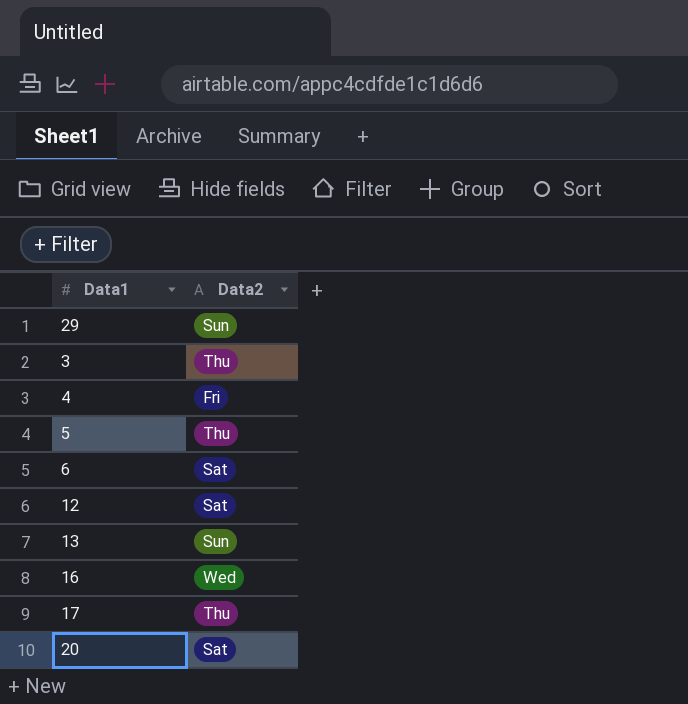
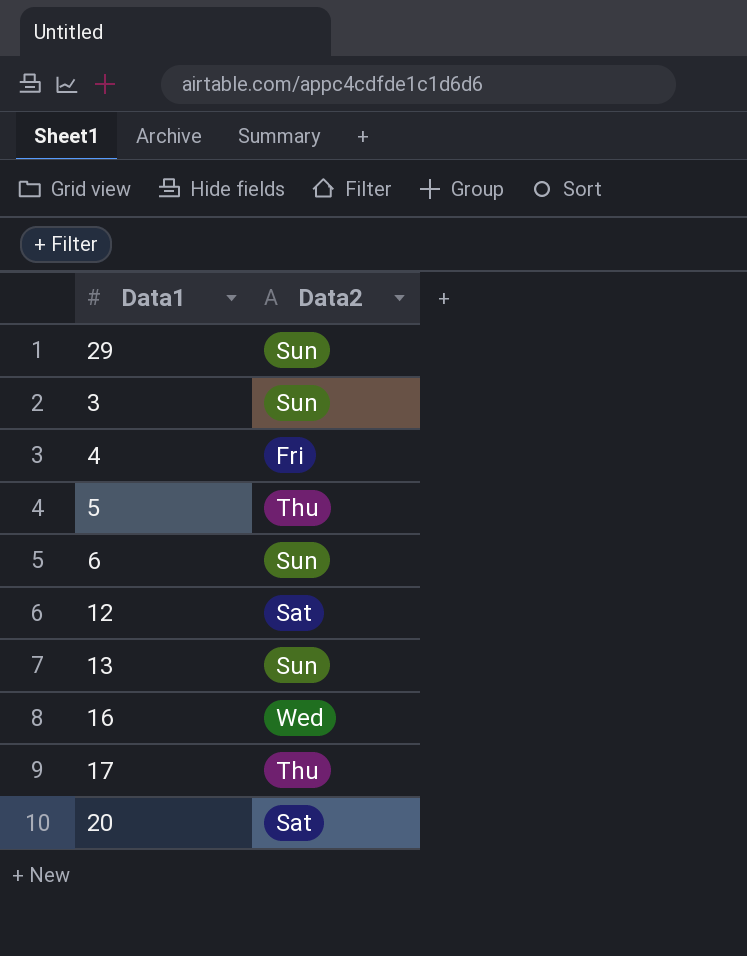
3 | Data2: Thu -> Sun
6 | Data2: Sat -> Sun

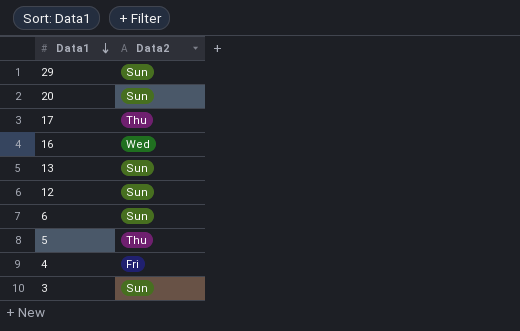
row order: none -> Data1 descending
20 | Data2: Sat -> Sun
12 | Data2: Sat -> Sun

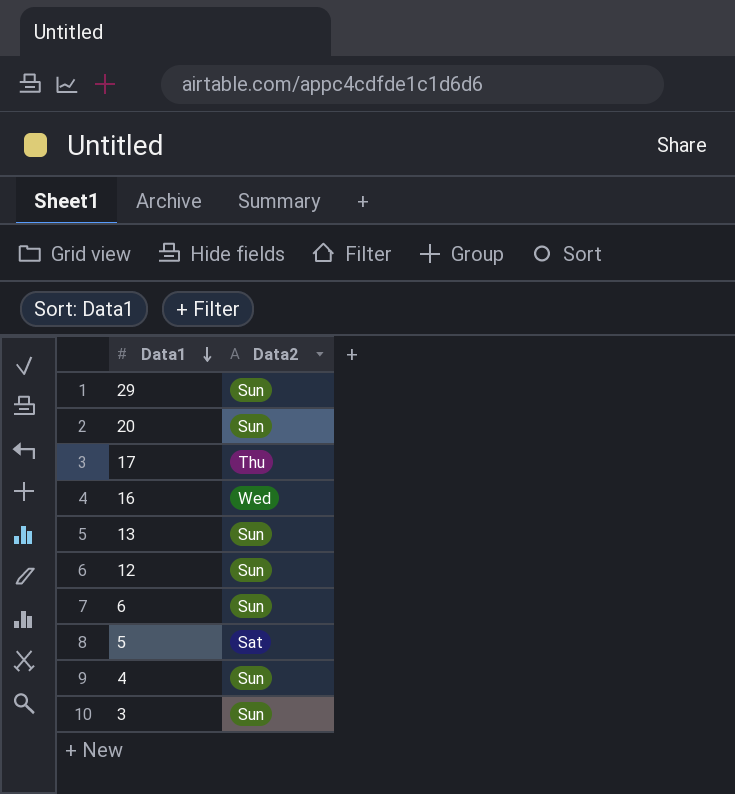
5 | Data2: Thu -> Sat
4 | Data2: Fri -> Sun

